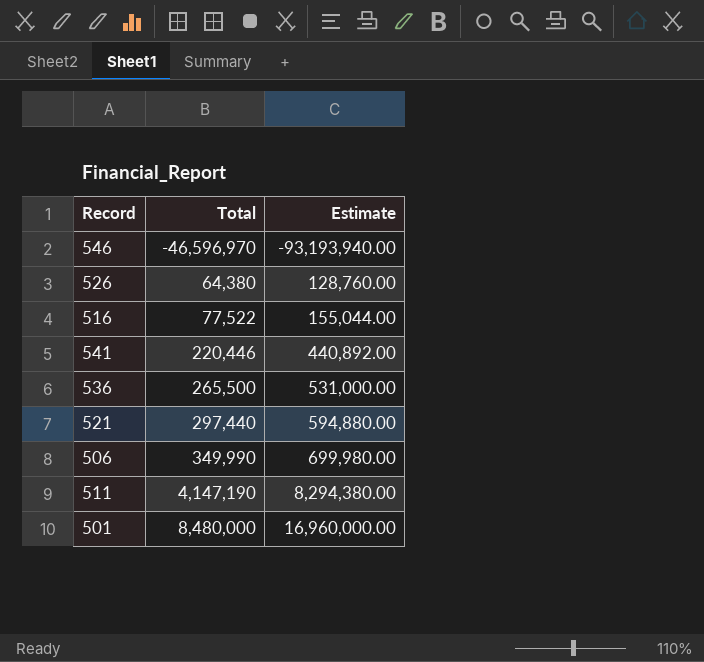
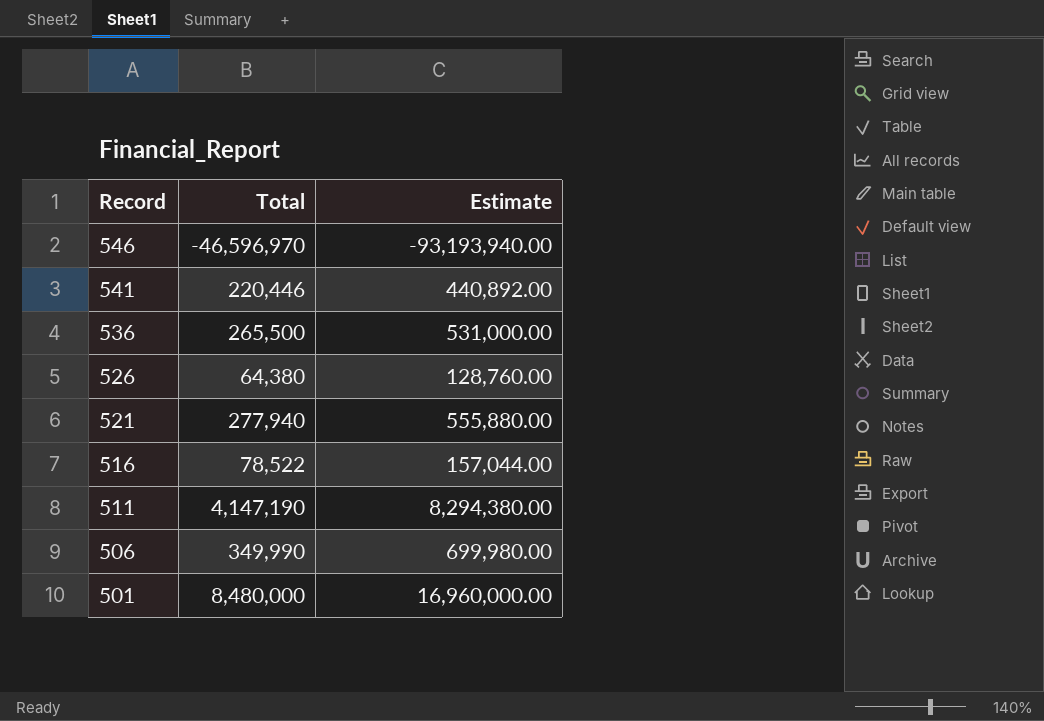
row order: Total ascending -> Record descending
521 | Total: 297,440 -> 277,940
521 | Estimate: 594,880.00 -> 555,880.00
516 | Total: 77,522 -> 78,522
516 | Estimate: 155,044.00 -> 157,044.00

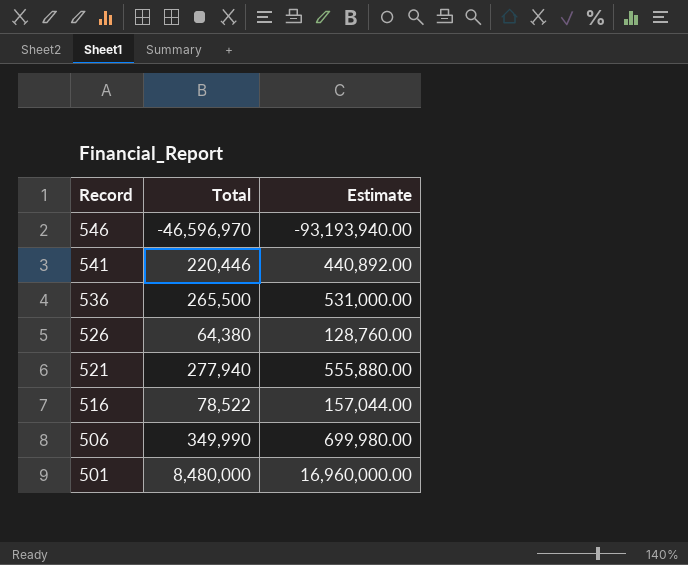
row 511: 4,147,190 | 8,294,380.00 -> none

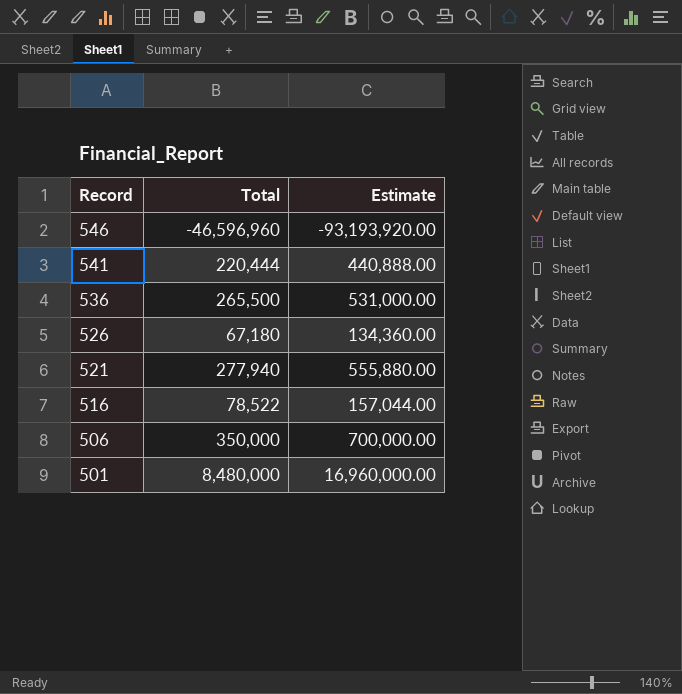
546 | Total: -46,596,970 -> -46,596,960
546 | Estimate: -93,193,940.00 -> -93,193,920.00
541 | Total: 220,446 -> 220,444
541 | Estimate: 440,892.00 -> 440,888.00
526 | Total: 64,380 -> 67,180
526 | Estimate: 128,760.00 -> 134,360.00
506 | Total: 349,990 -> 350,000
506 | Estimate: 699,980.00 -> 700,000.00

